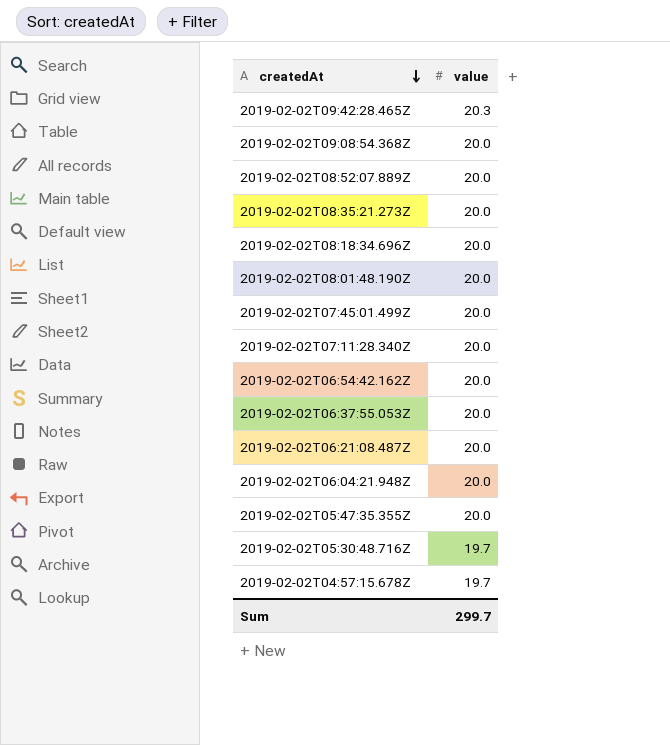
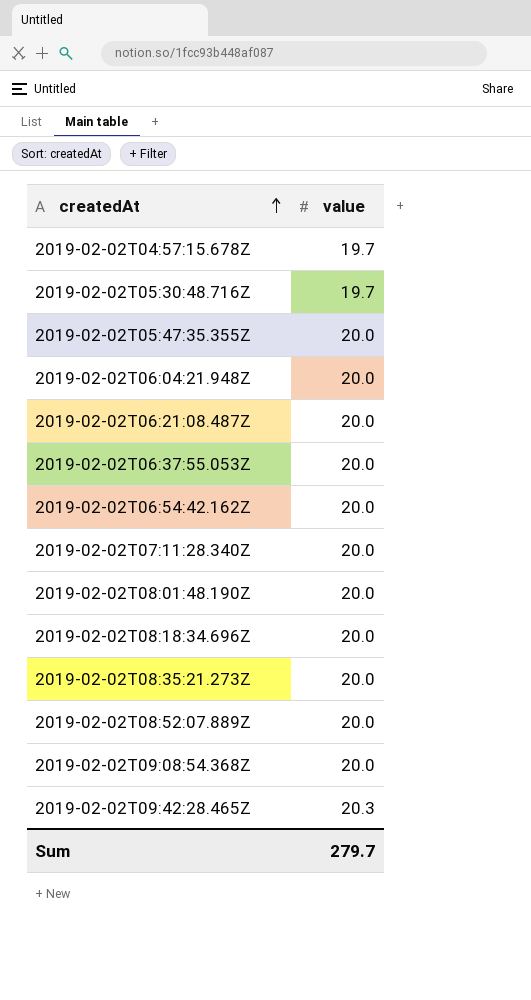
row order: createdAt descending -> createdAt ascending
row 2019-02-02T07:45:01.499Z: 20.0 -> none
Sum | value: 299.7 -> 279.7

